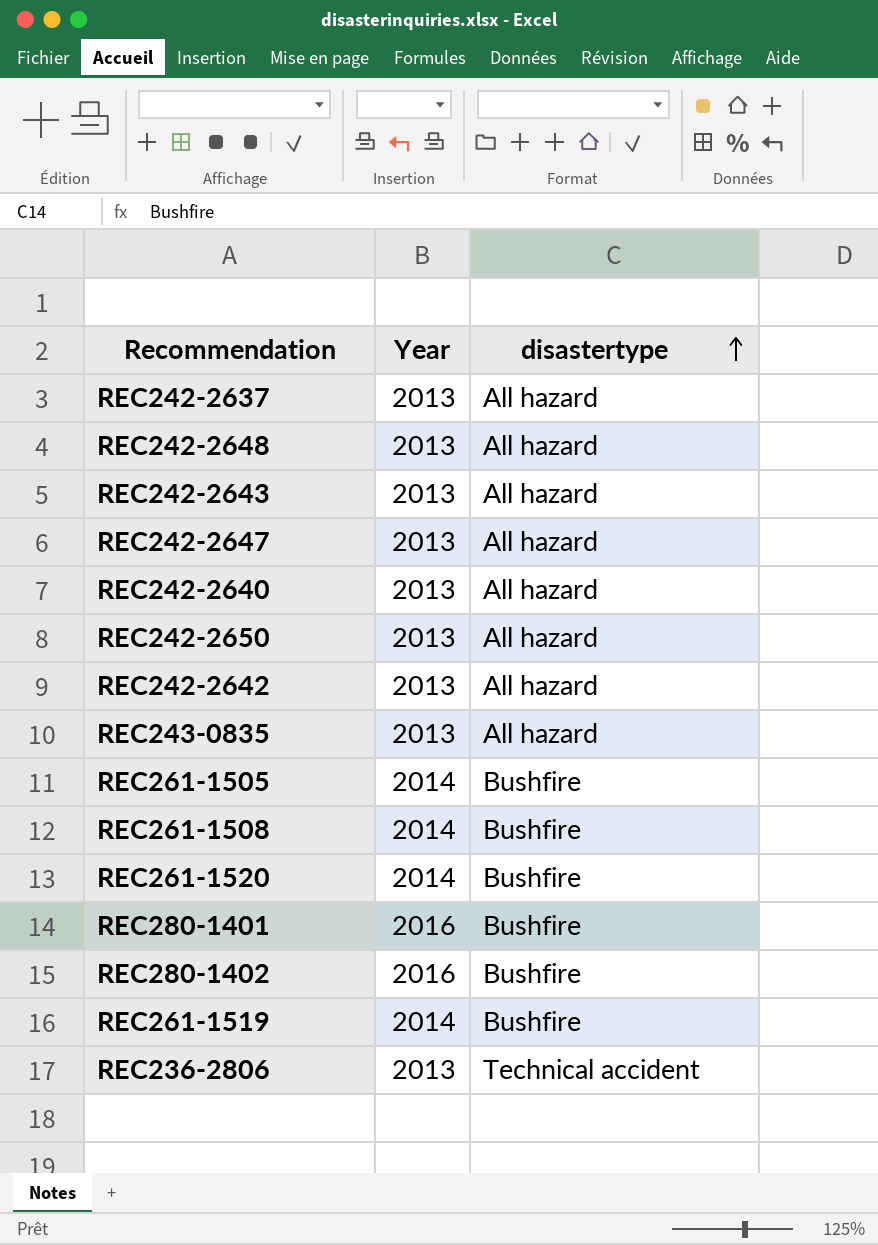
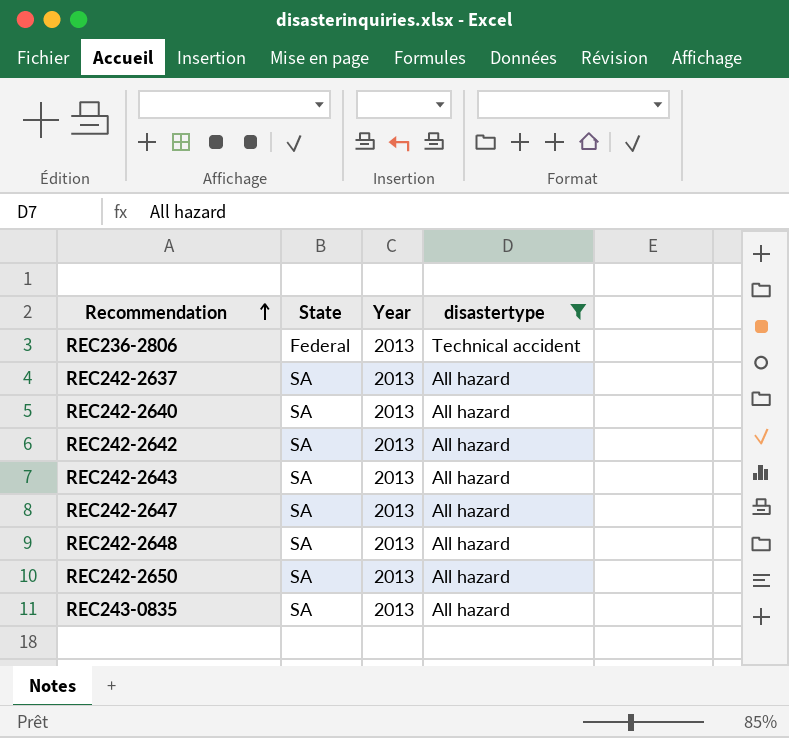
filter: none -> disastertype != Bushfire
row order: disastertype ascending -> Recommendation ascending
column State | position: none -> 2

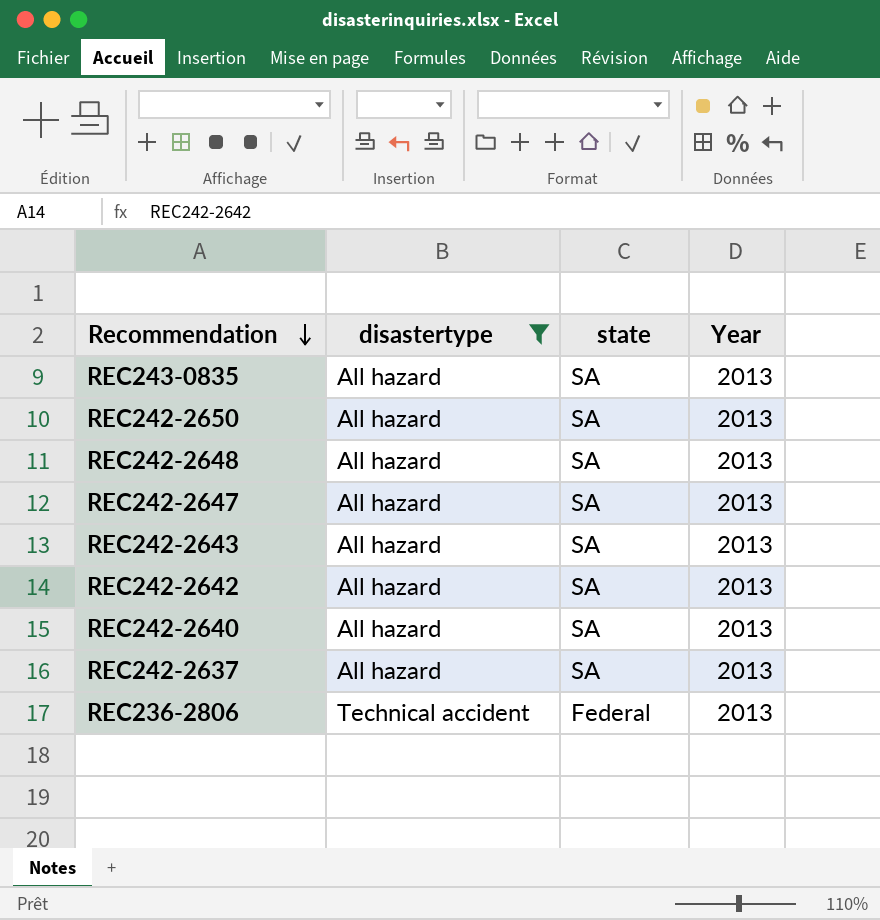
row order: Recommendation ascending -> Recommendation descending
column disastertype | position: 4 -> 2
column name: State -> state

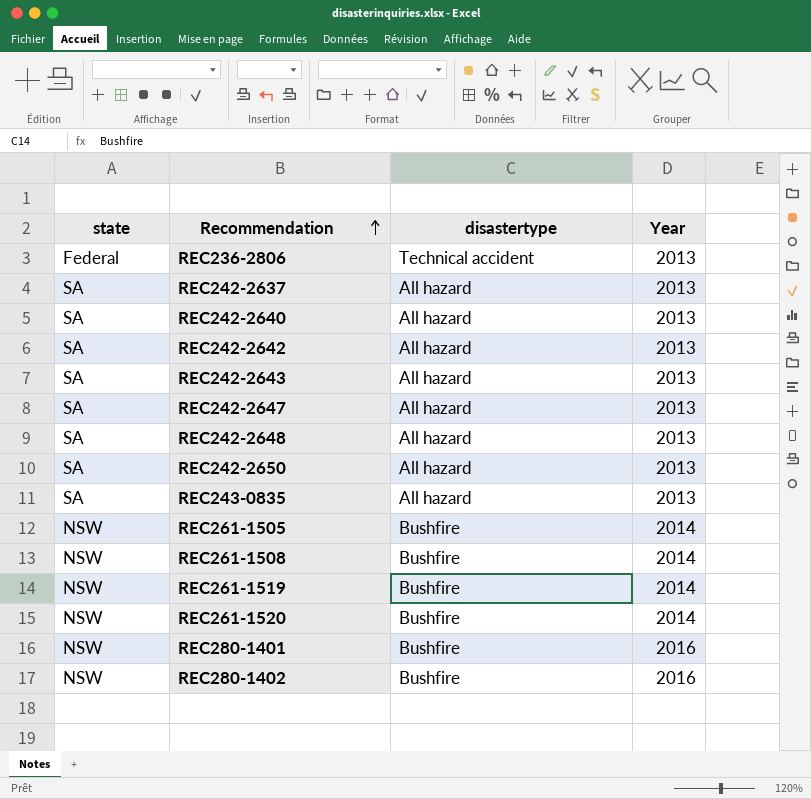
filter: disastertype != Bushfire -> none
row order: Recommendation descending -> Recommendation ascending
column state | position: 3 -> 1

